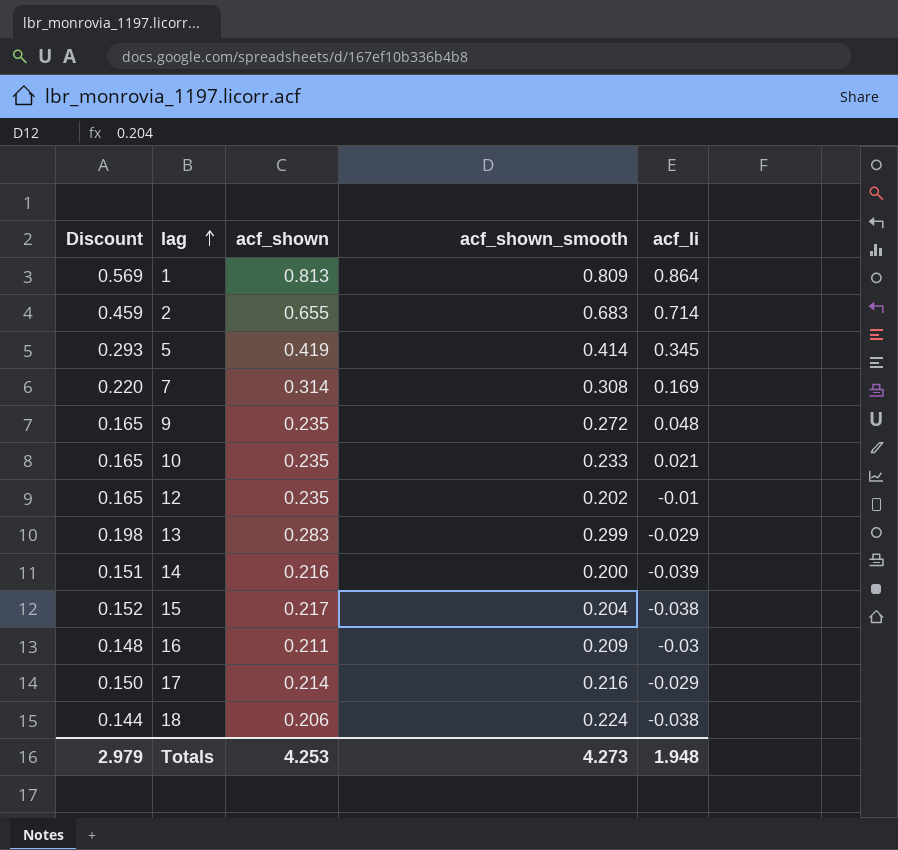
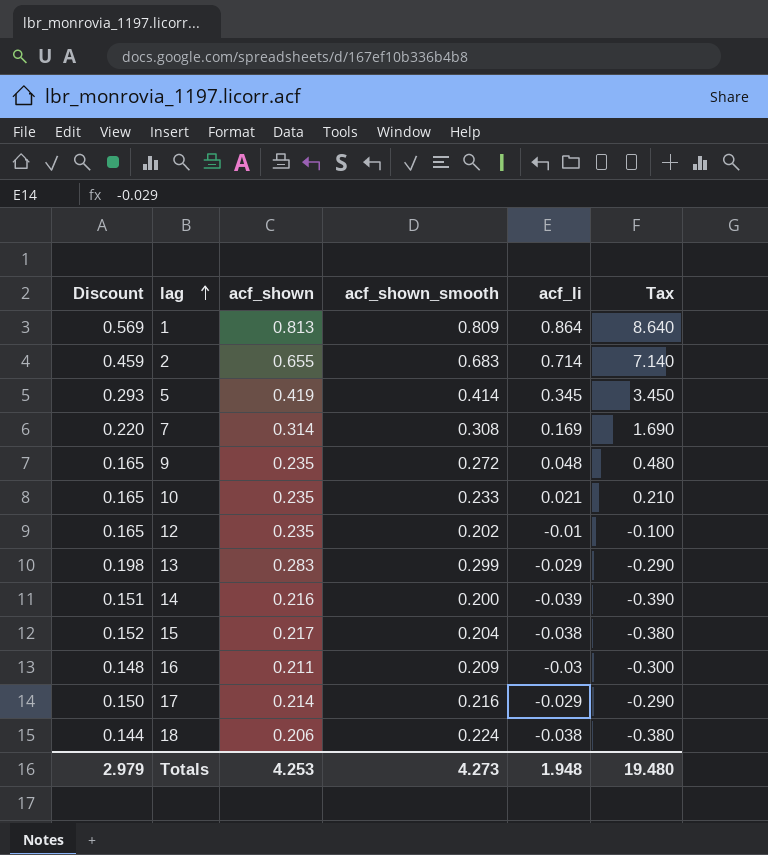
column Tax | formula: none -> [acf_li] * 10

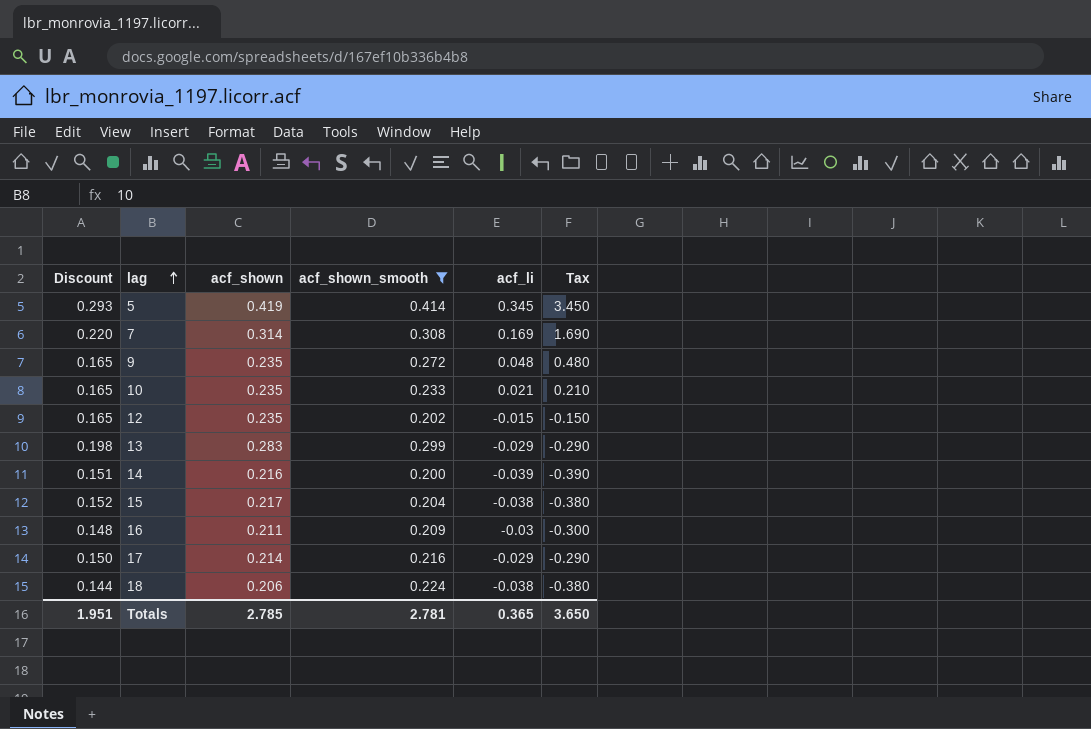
filter: none -> acf_shown_smooth <= 0.414
12 | acf_li: -0.01 -> -0.015
12 | Tax: -0.100 -> -0.150
Totals | Discount: 2.979 -> 1.951
Totals | acf_shown: 4.253 -> 2.785
Totals | acf_shown_smooth: 4.273 -> 2.781
Totals | acf_li: 1.948 -> 0.365
Totals | Tax: 19.480 -> 3.650

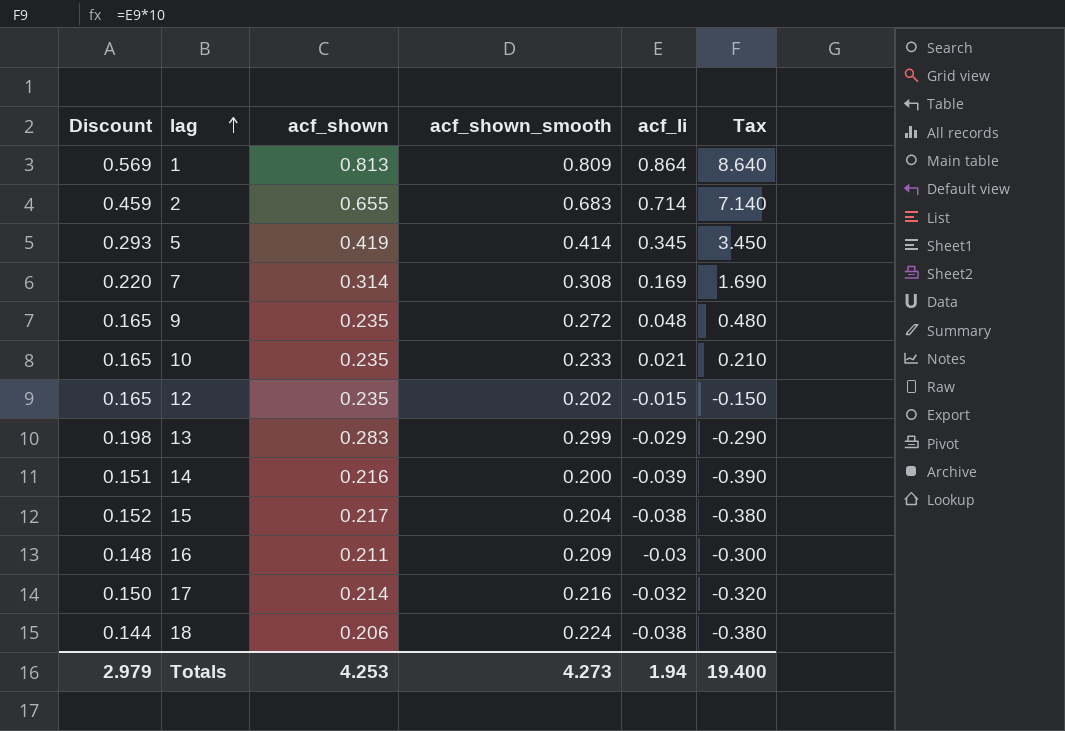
filter: acf_shown_smooth <= 0.414 -> none
17 | acf_li: -0.029 -> -0.032
17 | Tax: -0.290 -> -0.320
Totals | Discount: 1.951 -> 2.979
Totals | acf_shown: 2.785 -> 4.253
Totals | acf_shown_smooth: 2.781 -> 4.273
Totals | acf_li: 0.365 -> 1.94
Totals | Tax: 3.650 -> 19.400

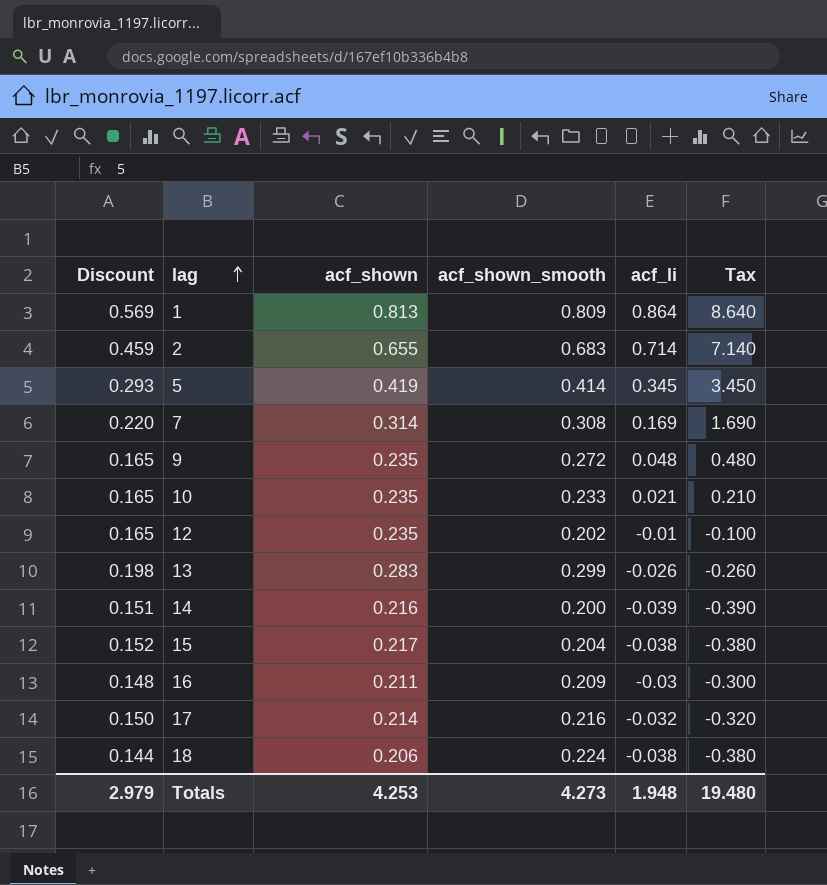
12 | acf_li: -0.015 -> -0.01
12 | Tax: -0.150 -> -0.100
13 | acf_li: -0.029 -> -0.026
13 | Tax: -0.290 -> -0.260
Totals | acf_li: 1.94 -> 1.948
Totals | Tax: 19.400 -> 19.480

